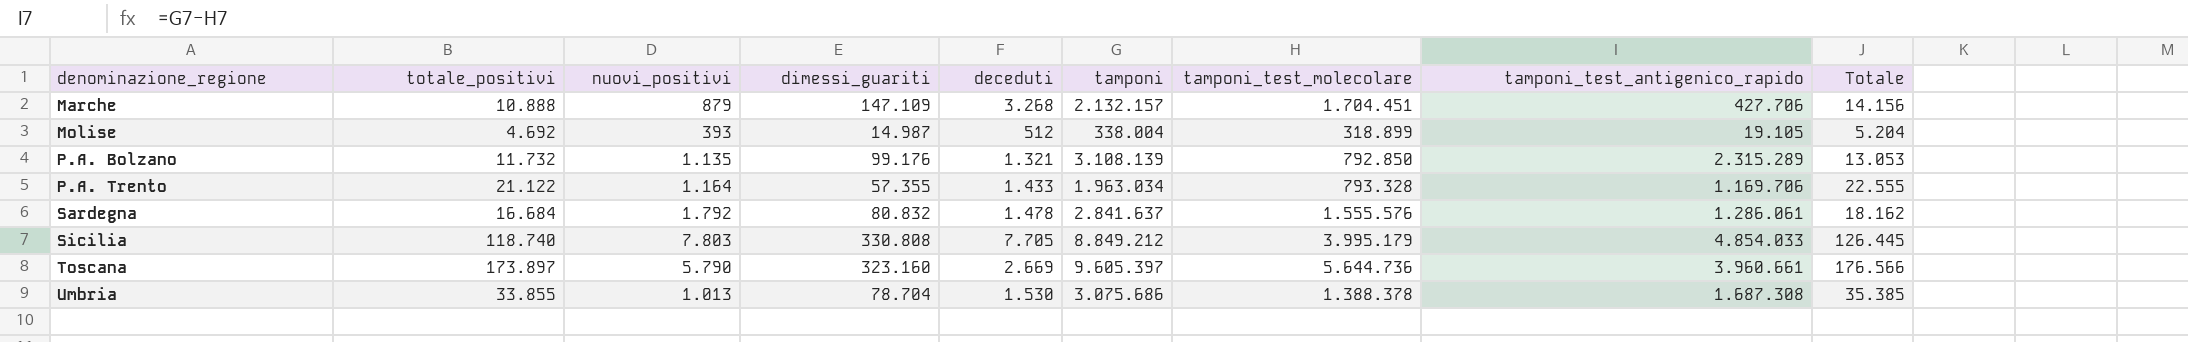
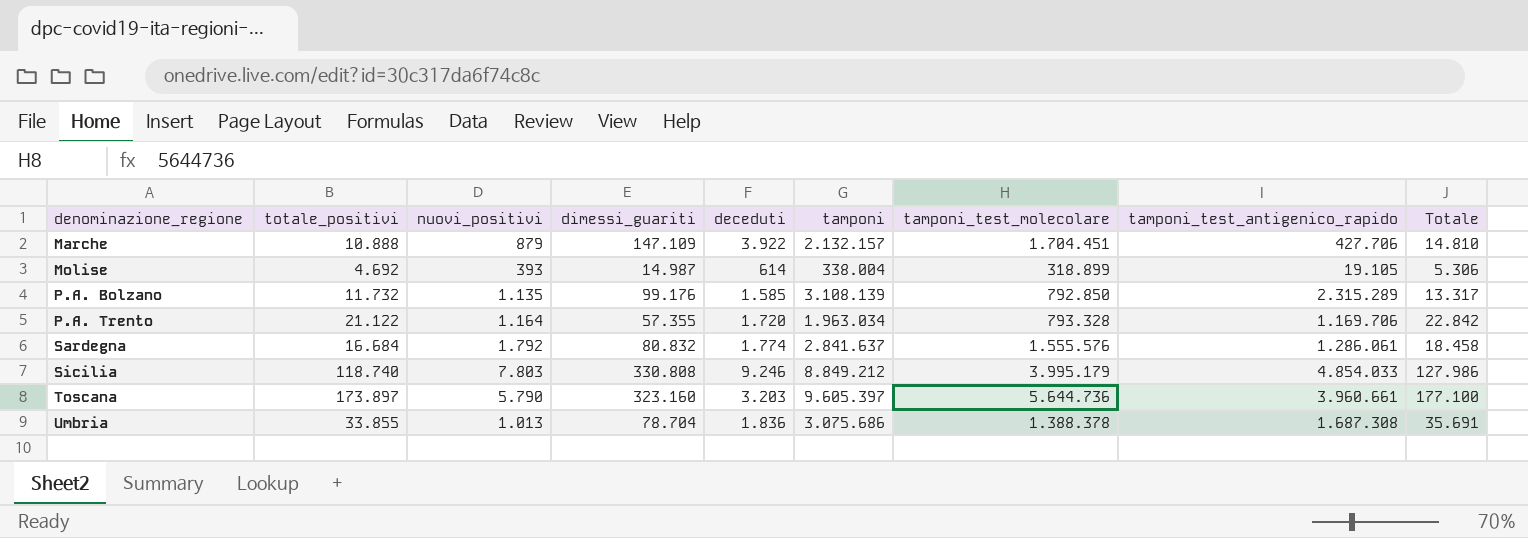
Marche | deceduti: 3.268 -> 3.922
Marche | Totale: 14.156 -> 14.810
Molise | deceduti: 512 -> 614
Molise | Totale: 5.204 -> 5.306
P.A. Bolzano | deceduti: 1.321 -> 1.585
P.A. Bolzano | Totale: 13.053 -> 13.317
P.A. Trento | deceduti: 1.433 -> 1.720
P.A. Trento | Totale: 22.555 -> 22.842
Sardegna | deceduti: 1.478 -> 1.774
Sardegna | Totale: 18.162 -> 18.458
Sicilia | deceduti: 7.705 -> 9.246
Sicilia | Totale: 126.445 -> 127.986
Toscana | deceduti: 2.669 -> 3.203
Toscana | Totale: 176.566 -> 177.100
Umbria | deceduti: 1.530 -> 1.836
Umbria | Totale: 35.385 -> 35.691

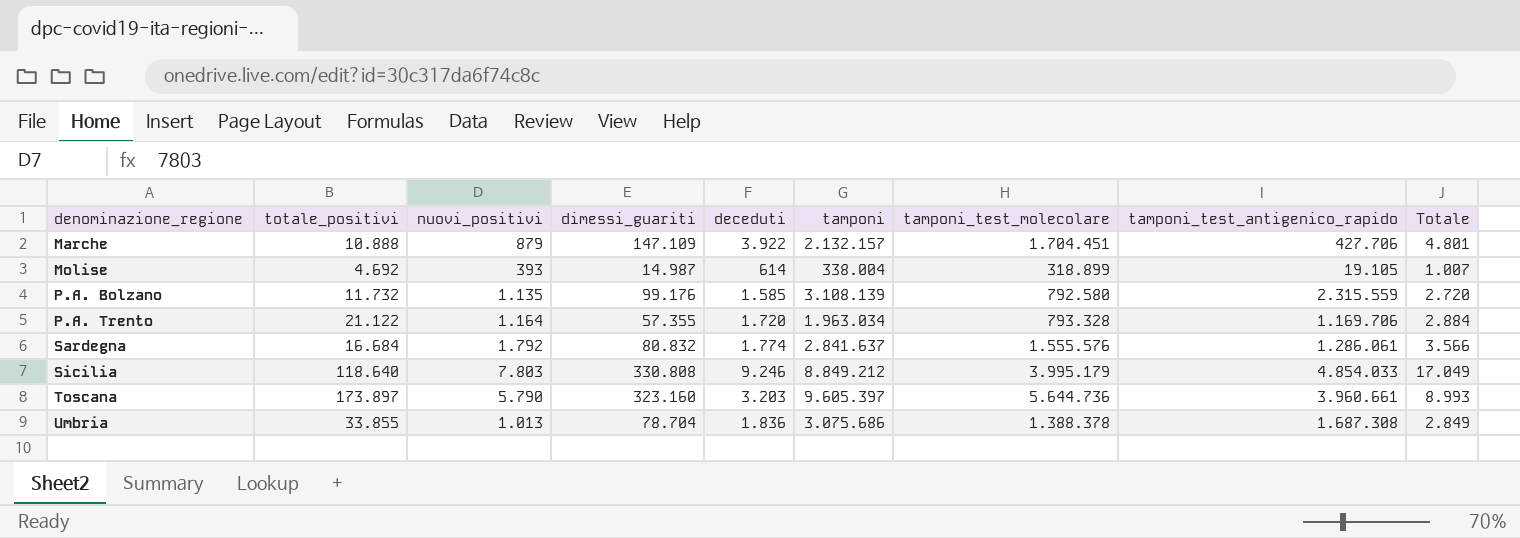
column Totale | formula: [totale_positivi] + [deceduti] -> [nuovi_positivi] + [deceduti]
P.A. Bolzano | tamponi_test_molecolare: 792.850 -> 792.580
P.A. Bolzano | tamponi_test_antigenico_rapido: 2.315.289 -> 2.315.559
Sicilia | totale_positivi: 118.740 -> 118.640

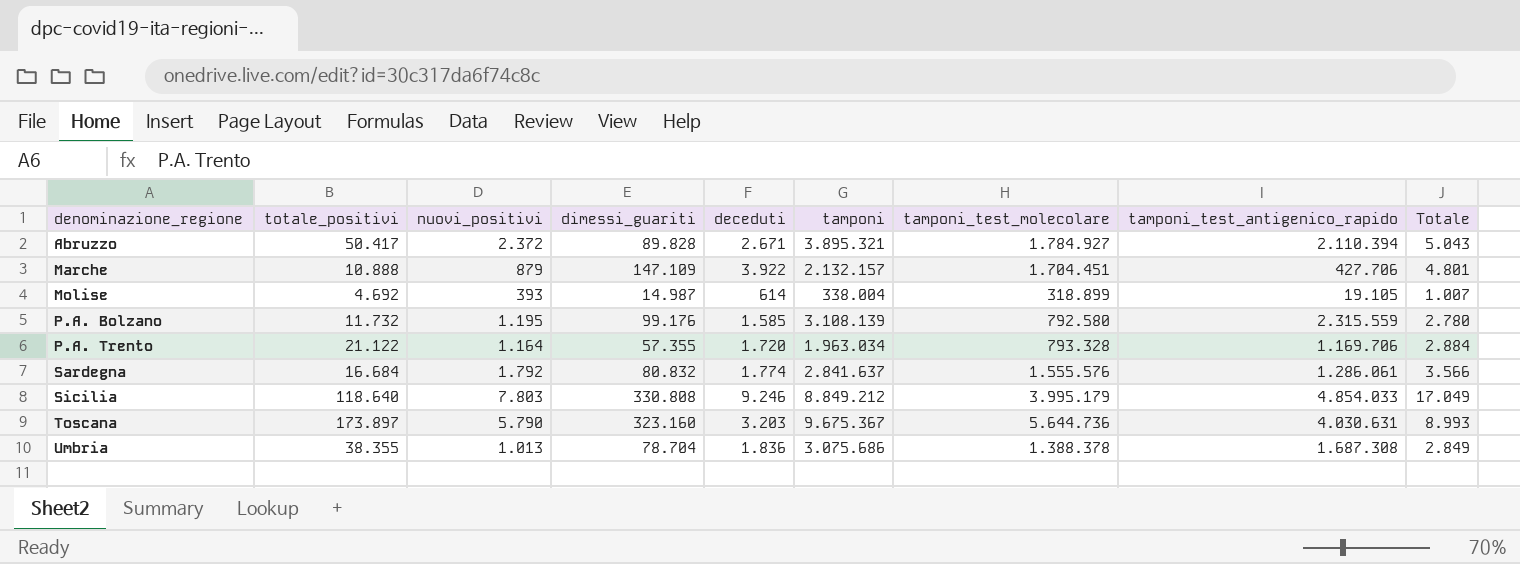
row Abruzzo: none -> 50.417 | 2.372 | 89.828 | 2.671 | 3.895.321 | 1.784.927 | 2.110.394 | 5.043
P.A. Bolzano | nuovi_positivi: 1.135 -> 1.195
P.A. Bolzano | Totale: 2.720 -> 2.780
Toscana | tamponi: 9.605.397 -> 9.675.367
Toscana | tamponi_test_antigenico_rapido: 3.960.661 -> 4.030.631
Umbria | totale_positivi: 33.855 -> 38.355

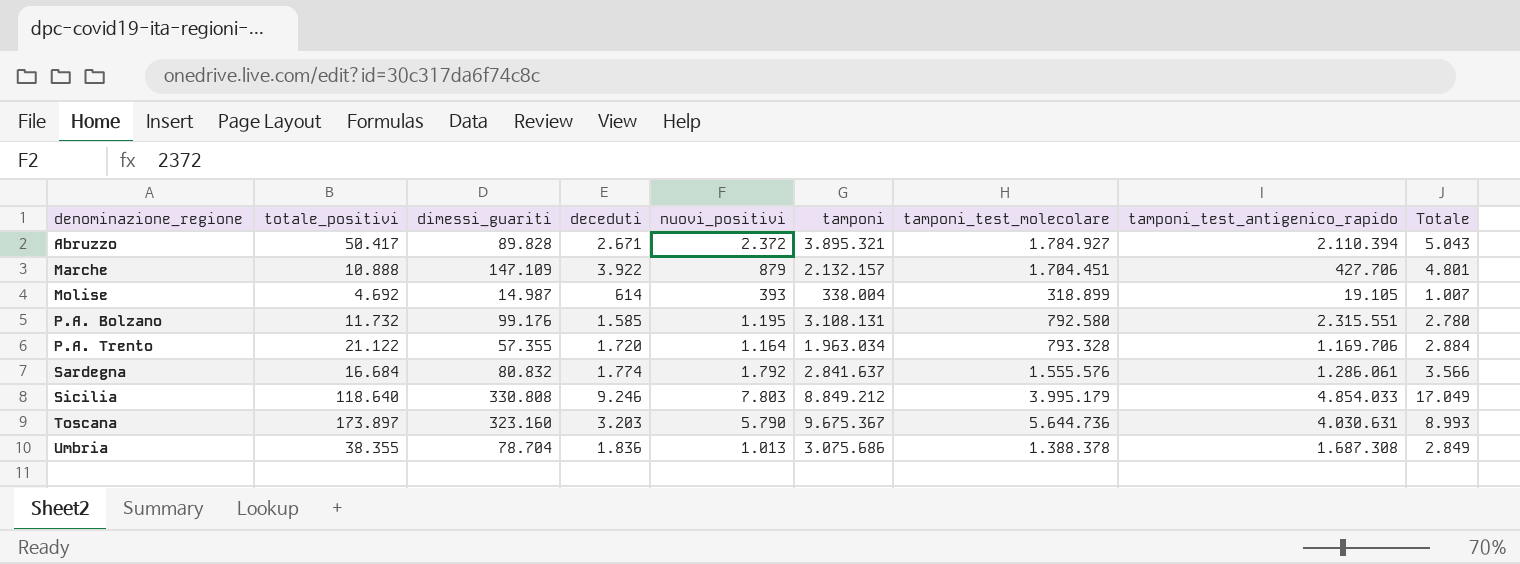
column nuovi_positivi | position: 3 -> 5
P.A. Bolzano | tamponi: 3.108.139 -> 3.108.131
P.A. Bolzano | tamponi_test_antigenico_rapido: 2.315.559 -> 2.315.551

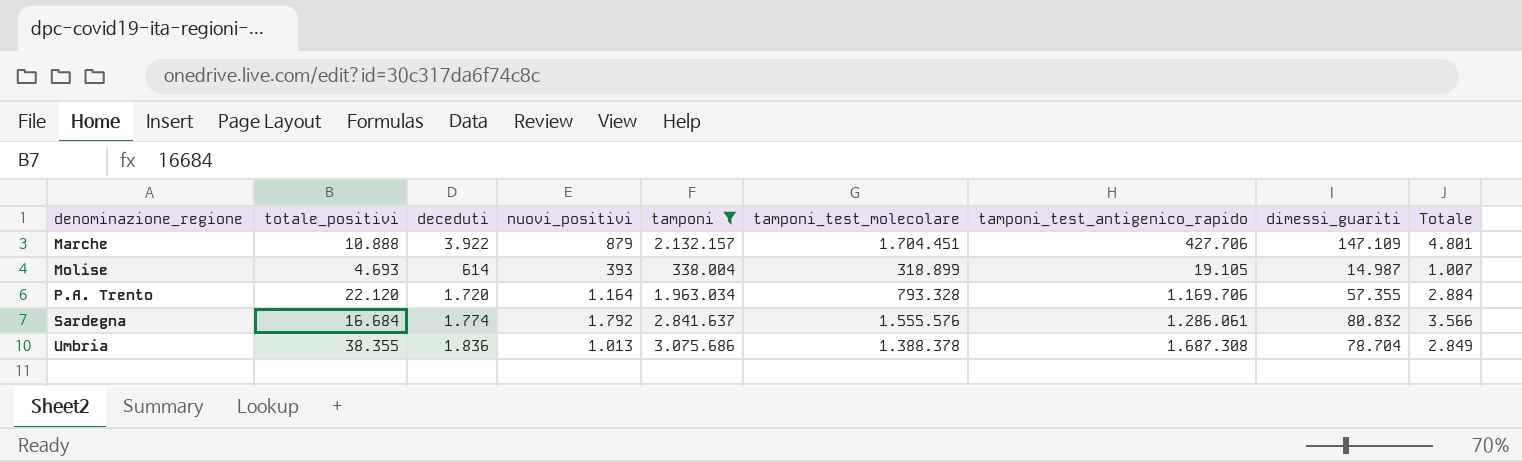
filter: none -> tamponi <= 3.075.686
column dimessi_guariti | position: 3 -> 8
Molise | totale_positivi: 4.692 -> 4.693
P.A. Trento | totale_positivi: 21.122 -> 22.120

